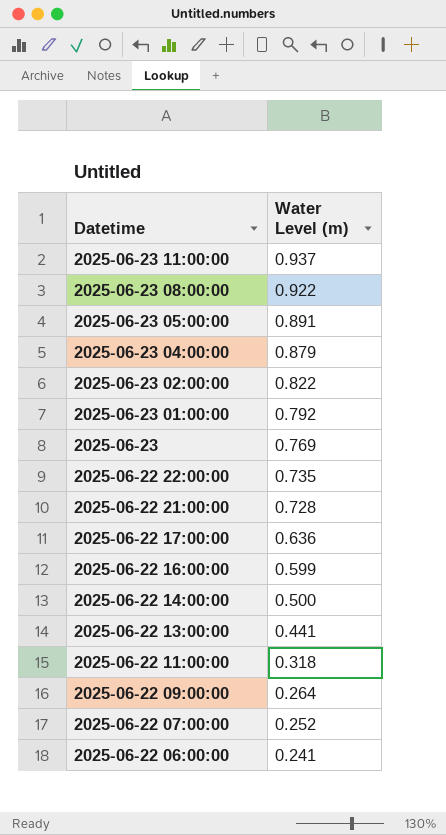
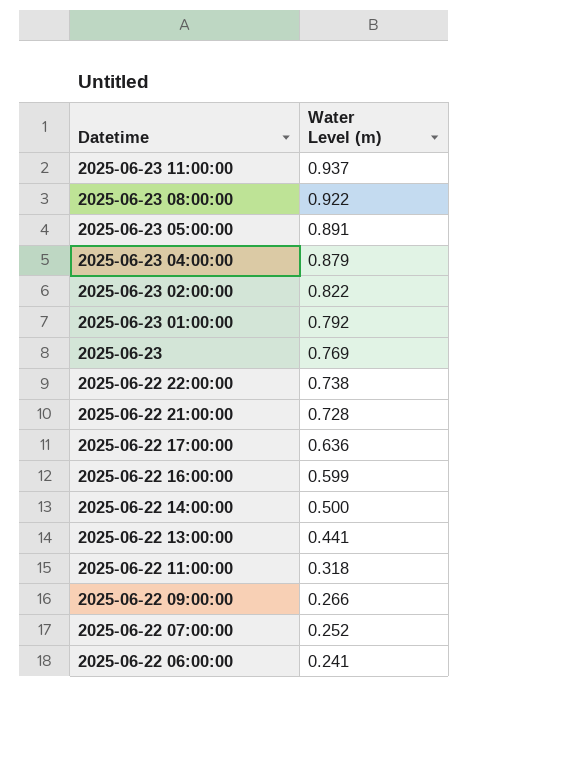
2025-06-22 22:00:00 | Water Level (m): 0.735 -> 0.738
2025-06-22 09:00:00 | Water Level (m): 0.264 -> 0.266

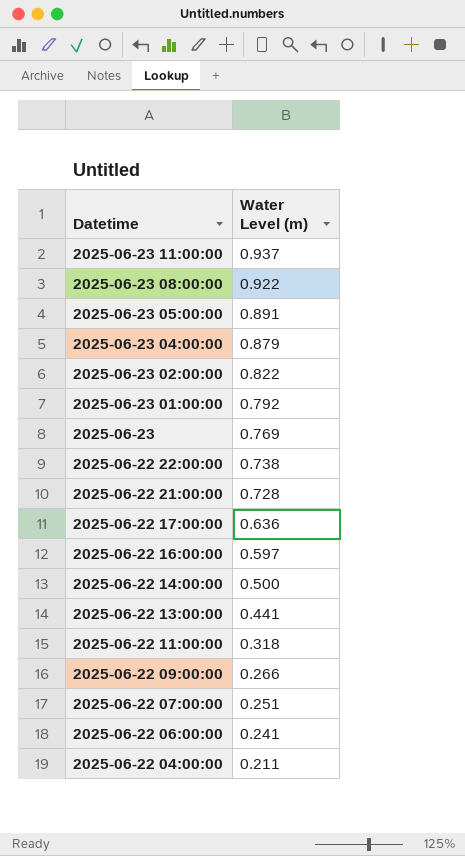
2025-06-22 16:00:00 | Water Level (m): 0.599 -> 0.597
2025-06-22 07:00:00 | Water Level (m): 0.252 -> 0.251
row 2025-06-22 04:00:00: none -> 0.211

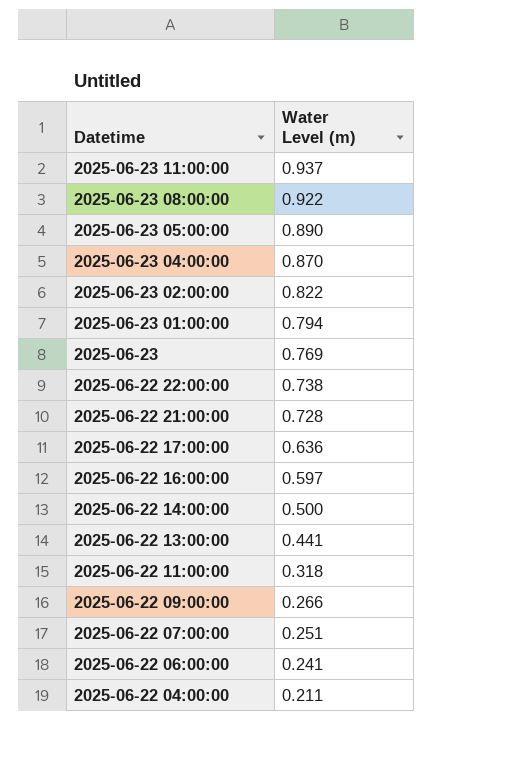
2025-06-23 05:00:00 | Water Level (m): 0.891 -> 0.890
2025-06-23 04:00:00 | Water Level (m): 0.879 -> 0.870
2025-06-23 01:00:00 | Water Level (m): 0.792 -> 0.794

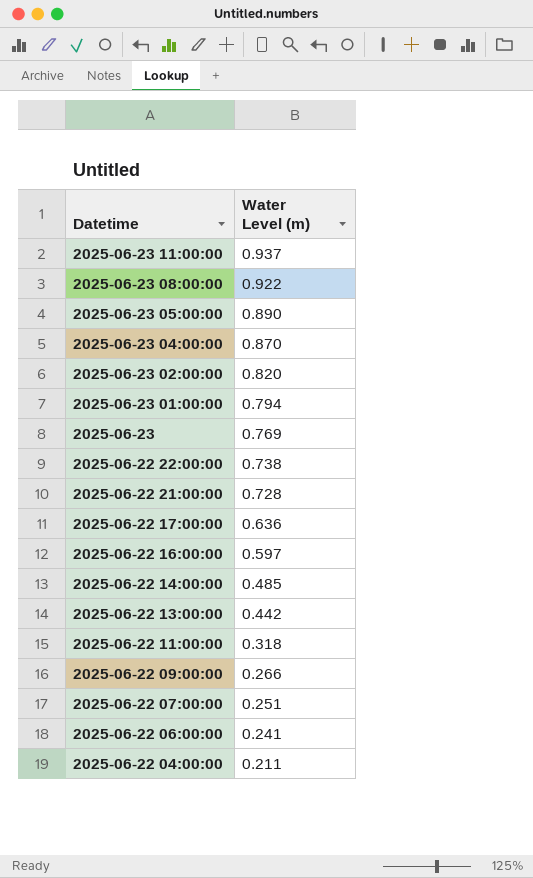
2025-06-23 02:00:00 | Water Level (m): 0.822 -> 0.820
2025-06-22 14:00:00 | Water Level (m): 0.500 -> 0.485
2025-06-22 13:00:00 | Water Level (m): 0.441 -> 0.442

